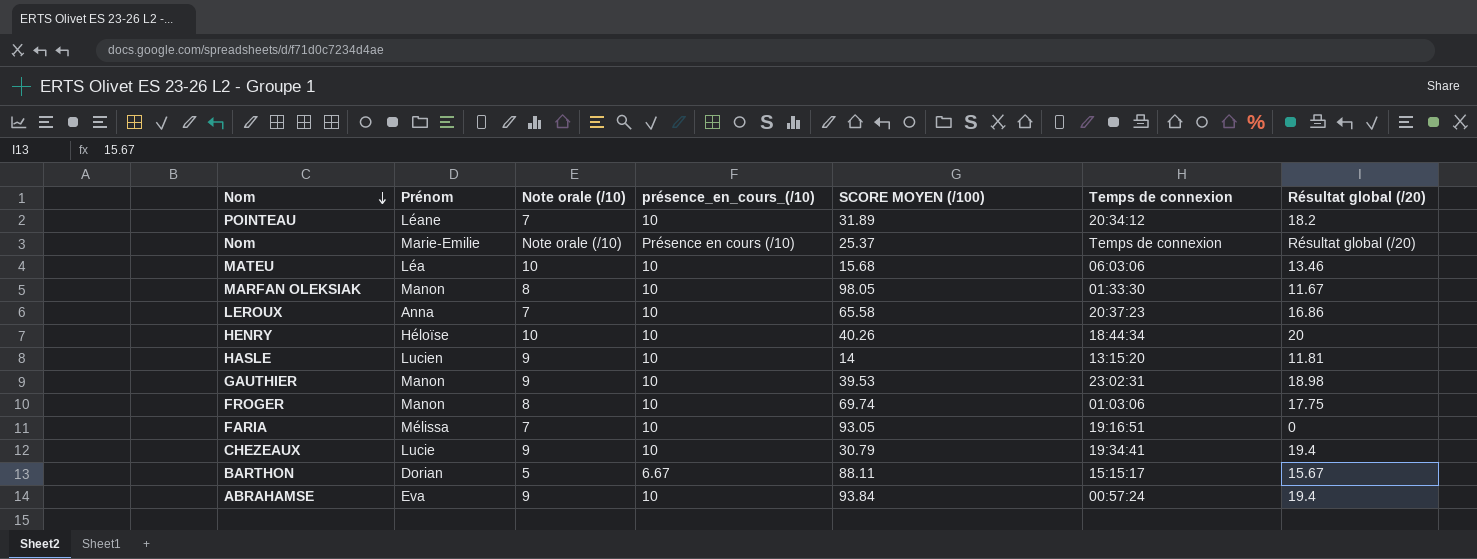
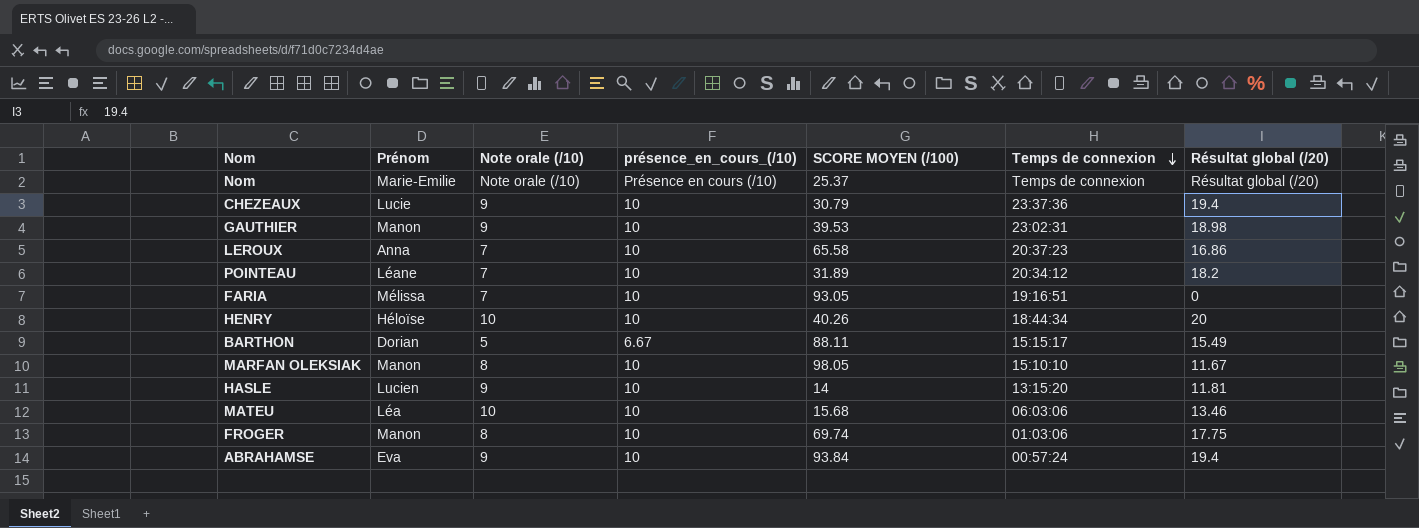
row order: Nom descending -> Temps de connexion descending
CHEZEAUX | Temps de connexion: 19:34:41 -> 23:37:36
BARTHON | Résultat global (/20): 15.67 -> 15.49
MARFAN OLEKSIAK | Temps de connexion: 01:33:30 -> 15:10:10

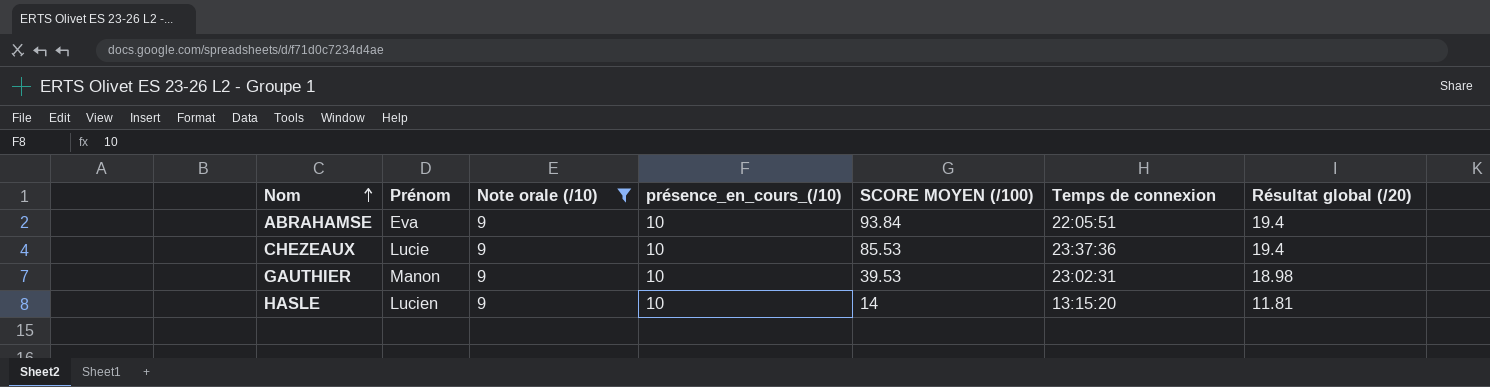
filter: none -> Note orale (/10) = 9
row order: Temps de connexion descending -> Nom ascending
ABRAHAMSE | Temps de connexion: 00:57:24 -> 22:05:51
CHEZEAUX | SCORE MOYEN (/100): 30.79 -> 85.53

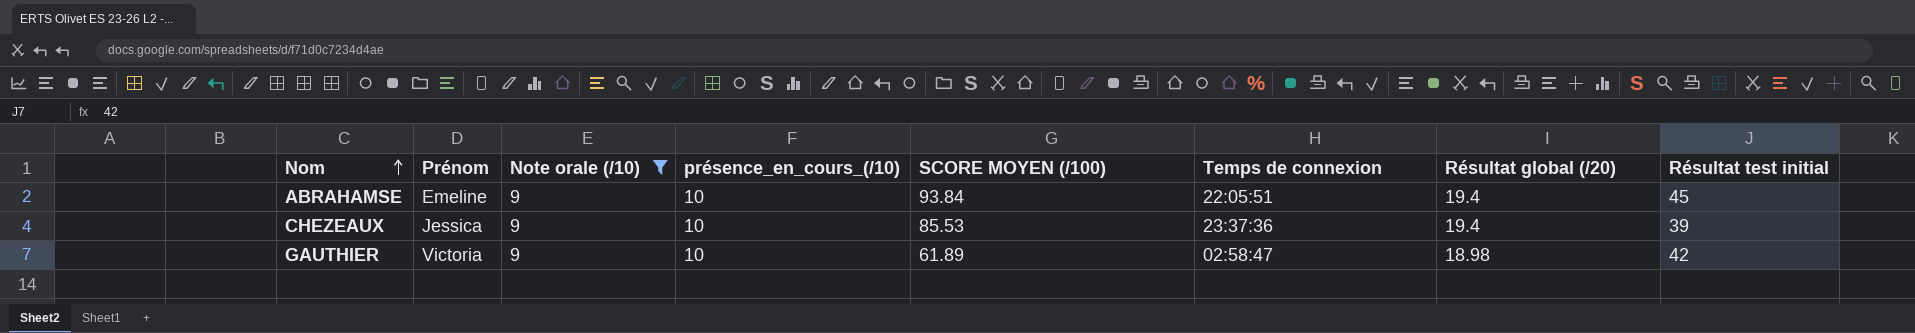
column Résultat test initial | position: none -> 8
row HASLE: Lucien | 9 | 10 | 14 | 13:15:20 | 11.81 -> none
ABRAHAMSE | Prénom: Eva -> Emeline
CHEZEAUX | Prénom: Lucie -> Jessica
GAUTHIER | Prénom: Manon -> Victoria
GAUTHIER | SCORE MOYEN (/100): 39.53 -> 61.89
GAUTHIER | Temps de connexion: 23:02:31 -> 02:58:47

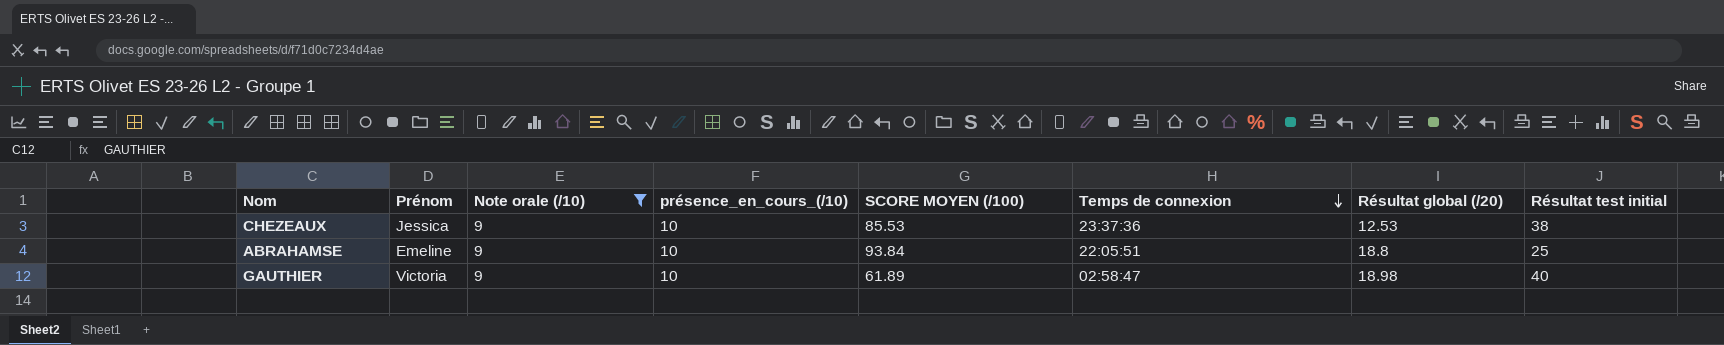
row order: Nom ascending -> Temps de connexion descending
CHEZEAUX | Résultat global (/20): 19.4 -> 12.53
CHEZEAUX | Résultat test initial: 39 -> 38
ABRAHAMSE | Résultat global (/20): 19.4 -> 18.8
ABRAHAMSE | Résultat test initial: 45 -> 25
GAUTHIER | Résultat test initial: 42 -> 40

